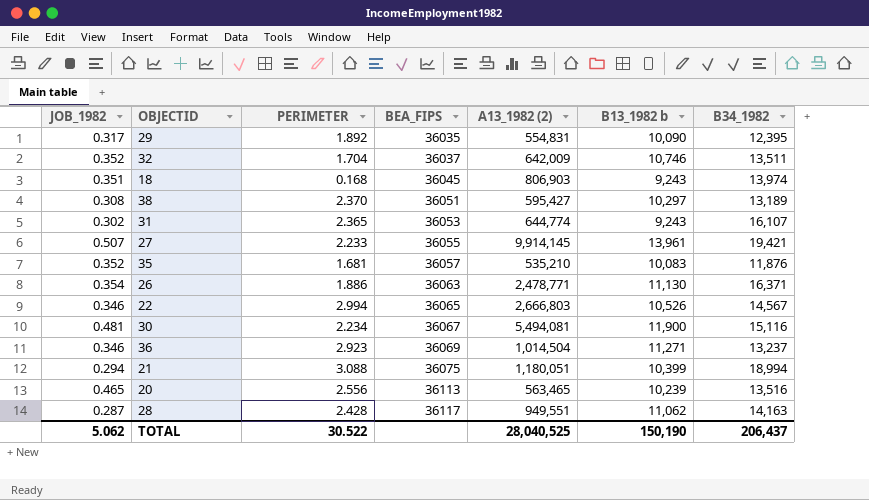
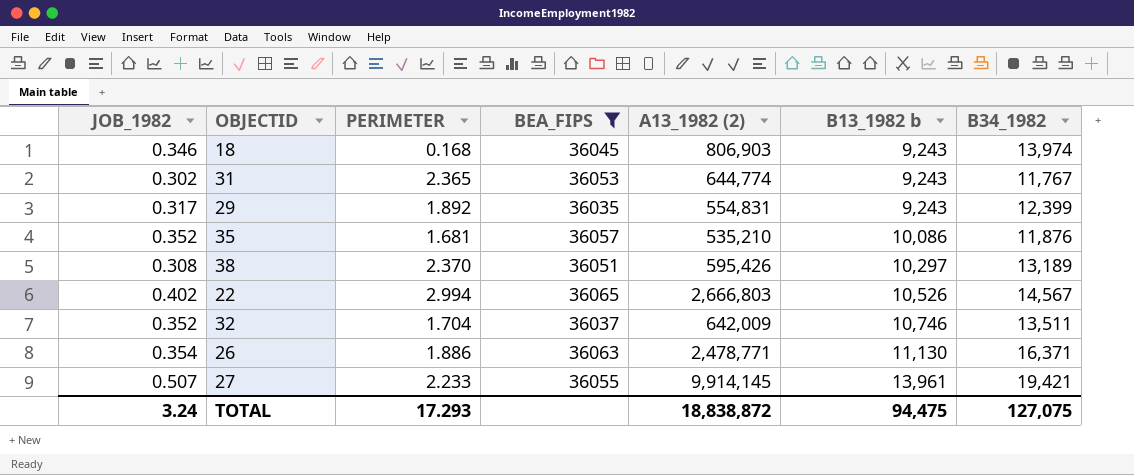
filter: none -> BEA_FIPS <= 36065
row order: BEA_FIPS ascending -> B13_1982 b ascending
18 | JOB_1982: 0.351 -> 0.346
31 | B34_1982: 16,107 -> 11,767
29 | B13_1982 b: 10,090 -> 9,243
29 | B34_1982: 12,395 -> 12,399
35 | B13_1982 b: 10,083 -> 10,086
38 | A13_1982 (2): 595,427 -> 595,426
22 | JOB_1982: 0.346 -> 0.402
TOTAL | JOB_1982: 5.062 -> 3.24
TOTAL | PERIMETER: 30.522 -> 17.293
TOTAL | A13_1982 (2): 28,040,525 -> 18,838,872
TOTAL | B13_1982 b: 150,190 -> 94,475
TOTAL | B34_1982: 206,437 -> 127,075

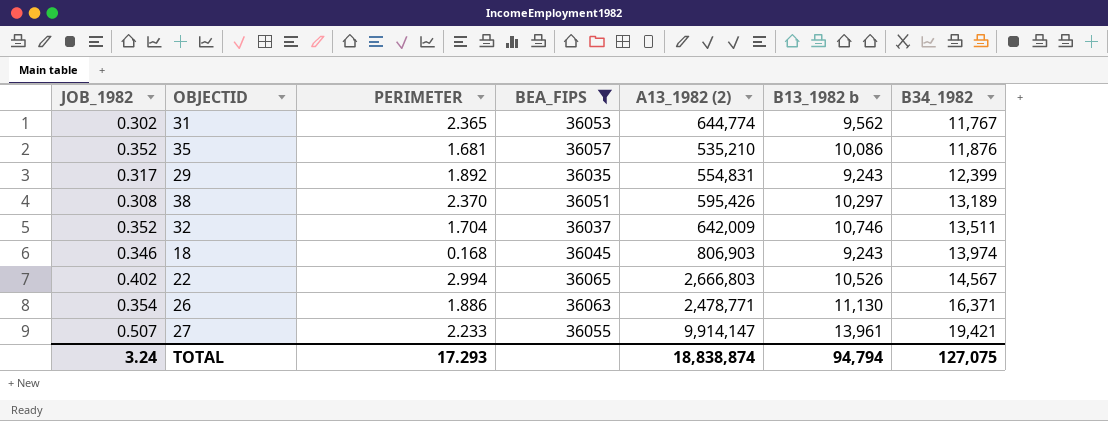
row order: B13_1982 b ascending -> B34_1982 ascending
31 | B13_1982 b: 9,243 -> 9,562
27 | A13_1982 (2): 9,914,145 -> 9,914,147
TOTAL | A13_1982 (2): 18,838,872 -> 18,838,874
TOTAL | B13_1982 b: 94,475 -> 94,794

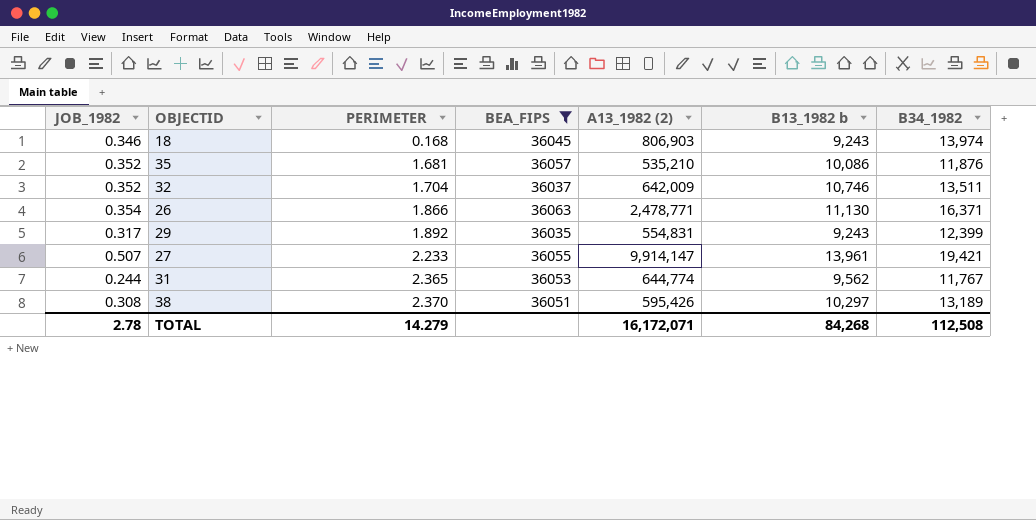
row order: B34_1982 ascending -> PERIMETER ascending
row 22: 0.402 | 2.994 | 36065 | 2,666,803 | 10,526 | 14,567 -> none
26 | PERIMETER: 1.886 -> 1.866
31 | JOB_1982: 0.302 -> 0.244
TOTAL | JOB_1982: 3.24 -> 2.78
TOTAL | PERIMETER: 17.293 -> 14.279
TOTAL | A13_1982 (2): 18,838,874 -> 16,172,071
TOTAL | B13_1982 b: 94,794 -> 84,268
TOTAL | B34_1982: 127,075 -> 112,508

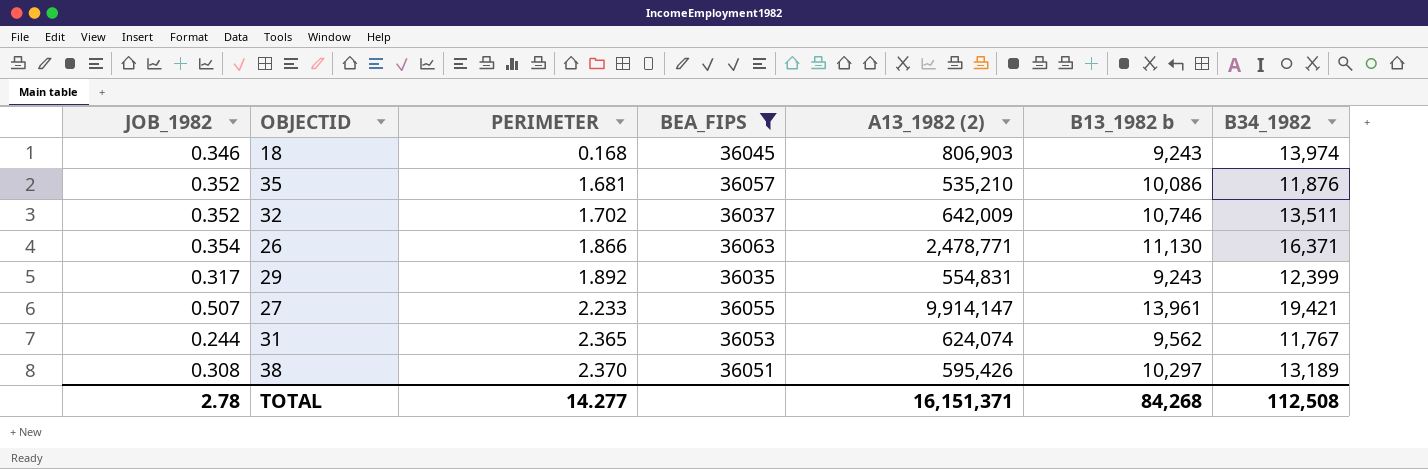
32 | PERIMETER: 1.704 -> 1.702
31 | A13_1982 (2): 644,774 -> 624,074
TOTAL | PERIMETER: 14.279 -> 14.277
TOTAL | A13_1982 (2): 16,172,071 -> 16,151,371

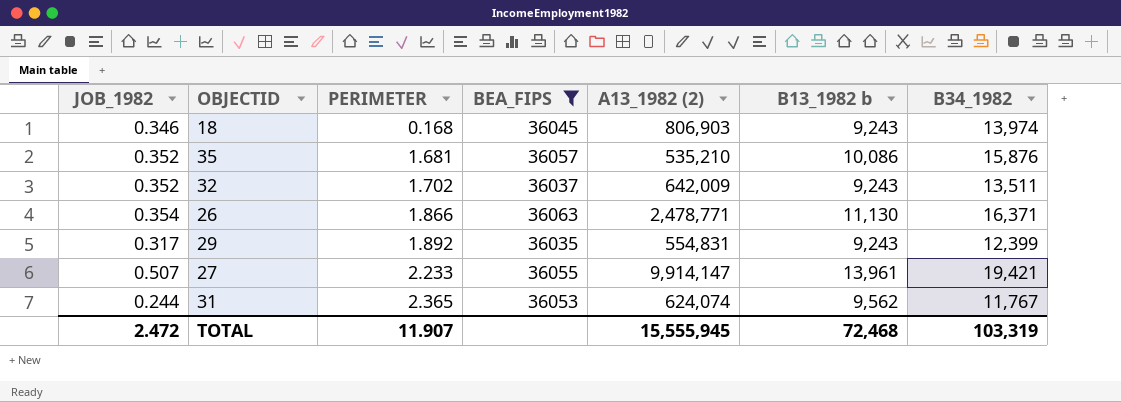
row 38: 0.308 | 2.370 | 36051 | 595,426 | 10,297 | 13,189 -> none
35 | B34_1982: 11,876 -> 15,876
32 | B13_1982 b: 10,746 -> 9,243
TOTAL | JOB_1982: 2.78 -> 2.472
TOTAL | PERIMETER: 14.277 -> 11.907
TOTAL | A13_1982 (2): 16,151,371 -> 15,555,945
TOTAL | B13_1982 b: 84,268 -> 72,468
TOTAL | B34_1982: 112,508 -> 103,319

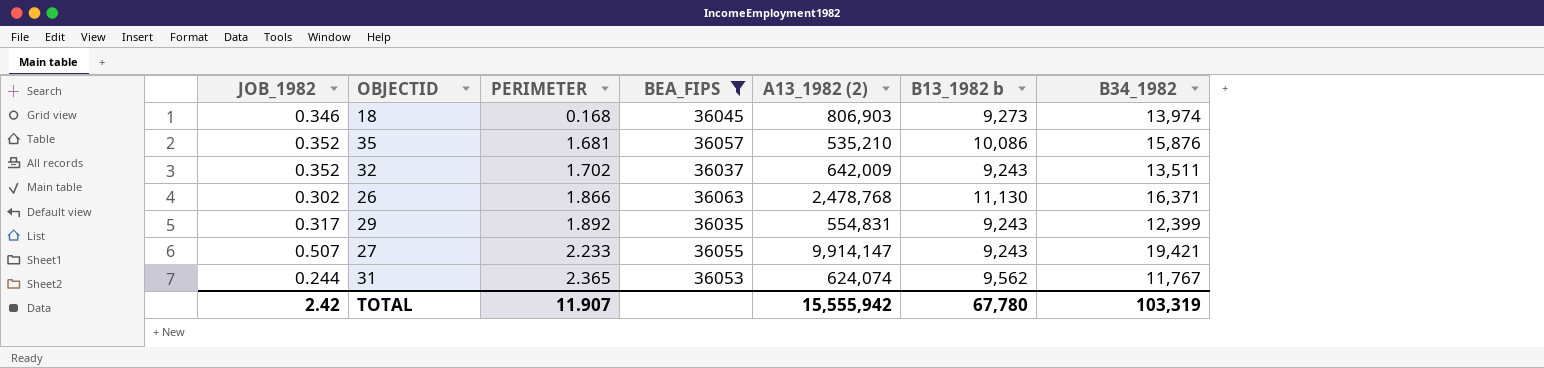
18 | B13_1982 b: 9,243 -> 9,273
26 | JOB_1982: 0.354 -> 0.302
26 | A13_1982 (2): 2,478,771 -> 2,478,768
27 | B13_1982 b: 13,961 -> 9,243
TOTAL | JOB_1982: 2.472 -> 2.42
TOTAL | A13_1982 (2): 15,555,945 -> 15,555,942
TOTAL | B13_1982 b: 72,468 -> 67,780

